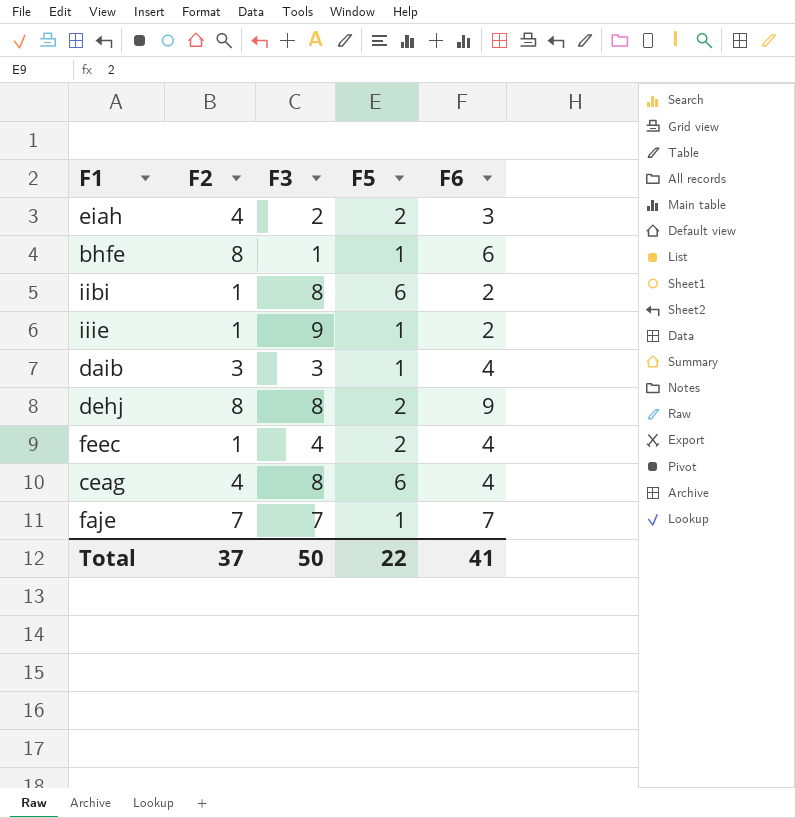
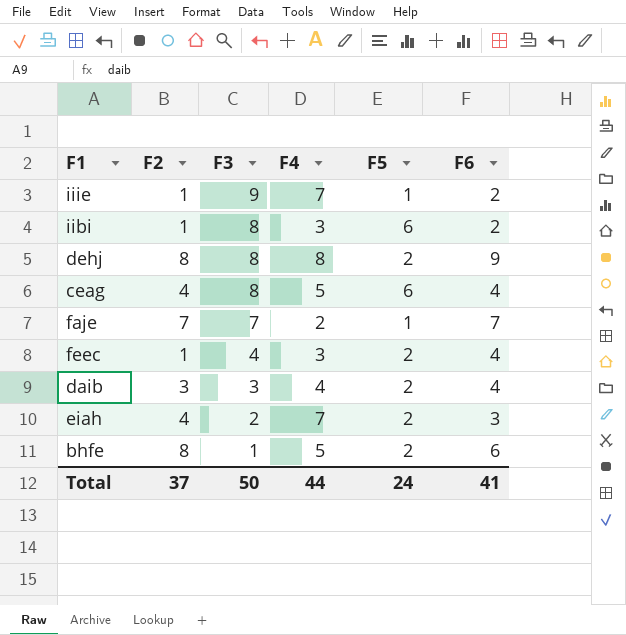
row order: none -> F3 descending
column F4 | position: none -> 4
daib | F5: 1 -> 2
bhfe | F5: 1 -> 2
Total | F5: 22 -> 24

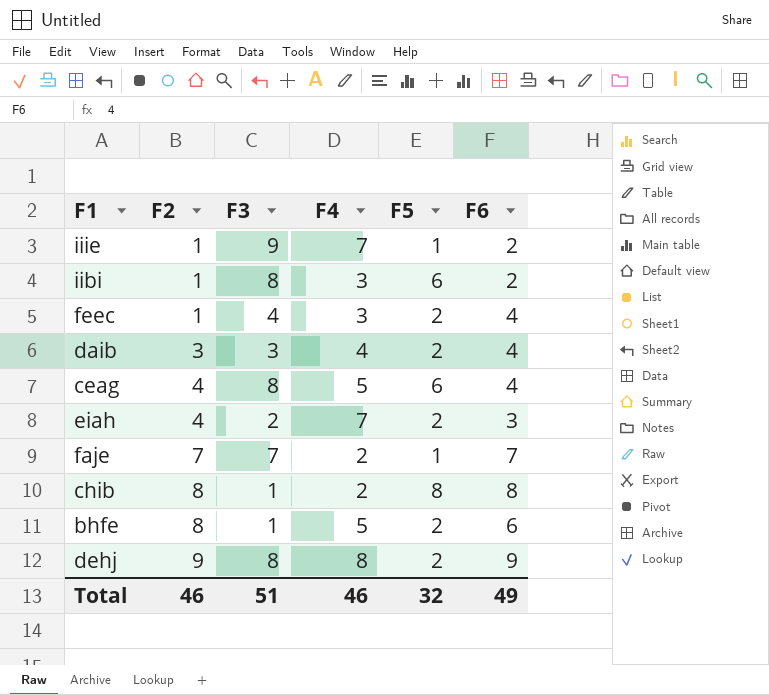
row order: F3 descending -> F2 ascending
row chib: none -> 8 | 1 | 2 | 8 | 8
dehj | F2: 8 -> 9
Total | F2: 37 -> 46
Total | F3: 50 -> 51
Total | F4: 44 -> 46
Total | F5: 24 -> 32
Total | F6: 41 -> 49

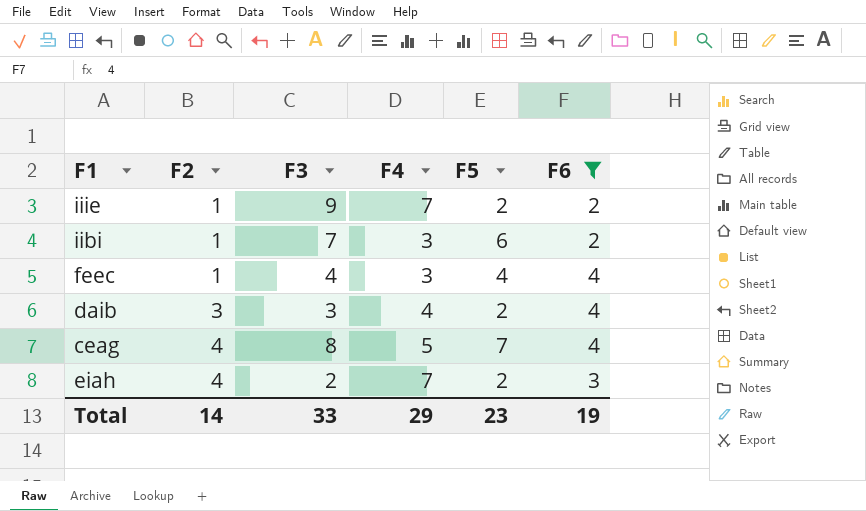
filter: none -> F6 <= 4
iiie | F5: 1 -> 2
iibi | F3: 8 -> 7
feec | F5: 2 -> 4
ceag | F5: 6 -> 7
Total | F2: 46 -> 14
Total | F3: 51 -> 33
Total | F4: 46 -> 29
Total | F5: 32 -> 23
Total | F6: 49 -> 19

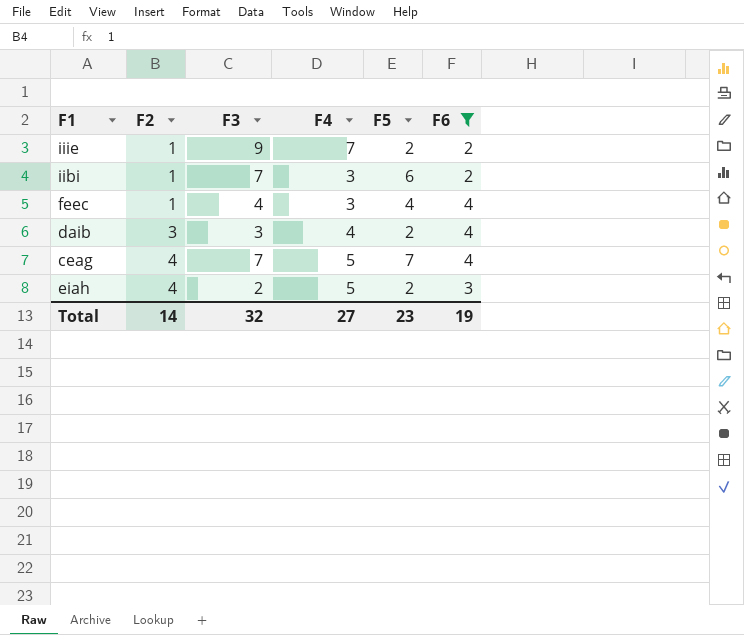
ceag | F3: 8 -> 7
eiah | F4: 7 -> 5
Total | F3: 33 -> 32
Total | F4: 29 -> 27

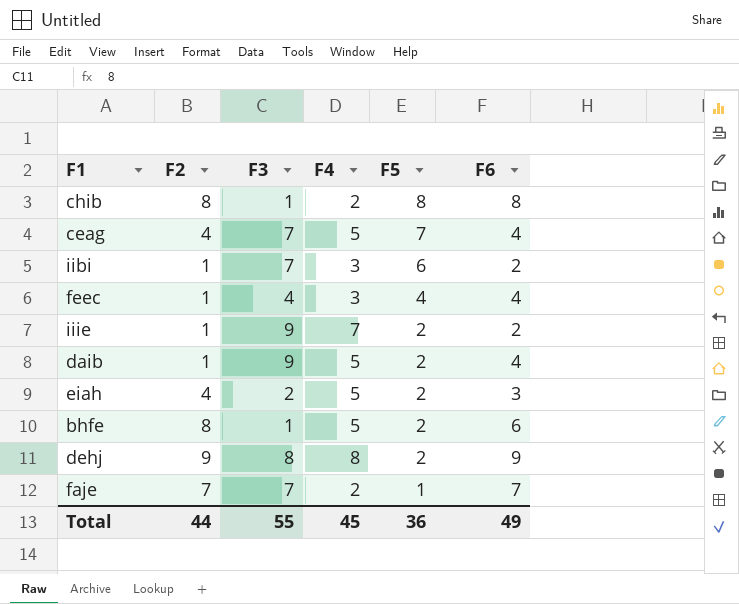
filter: F6 <= 4 -> none
row order: F2 ascending -> F5 descending
daib | F2: 3 -> 1
daib | F3: 3 -> 9
daib | F4: 4 -> 5
Total | F2: 14 -> 44
Total | F3: 32 -> 55
Total | F4: 27 -> 45
Total | F5: 23 -> 36
Total | F6: 19 -> 49

